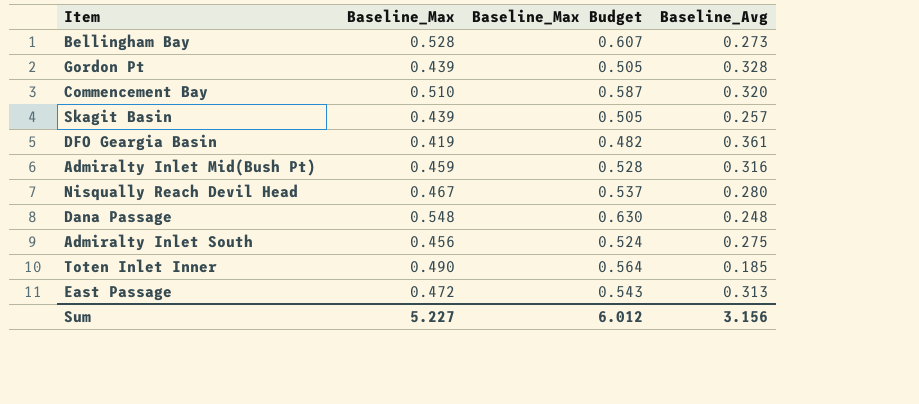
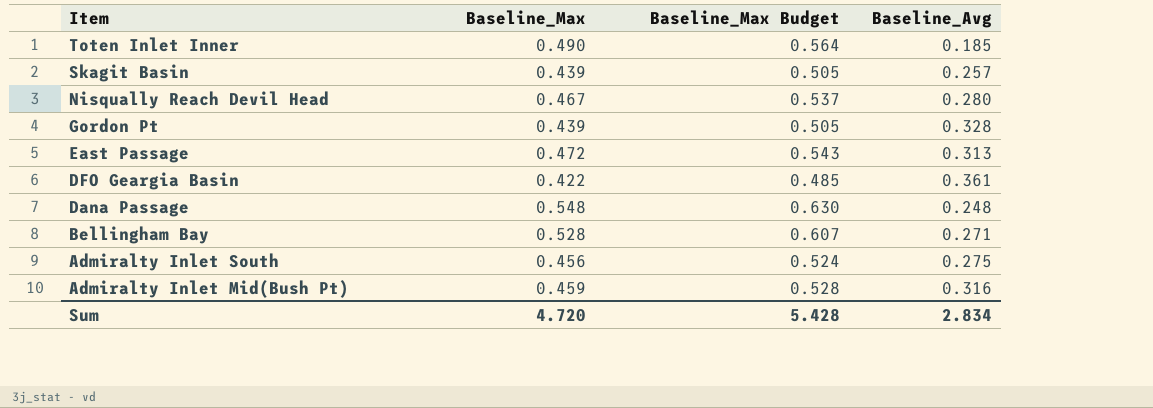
row order: none -> Item descending
row Commencement Bay: 0.510 | 0.587 | 0.320 -> none
DFO Geargia Basin | Baseline_Max: 0.419 -> 0.422
DFO Geargia Basin | Baseline_Max Budget: 0.482 -> 0.485
Bellingham Bay | Baseline_Avg: 0.273 -> 0.271
Sum | Baseline_Max: 5.227 -> 4.720
Sum | Baseline_Max Budget: 6.012 -> 5.428
Sum | Baseline_Avg: 3.156 -> 2.834

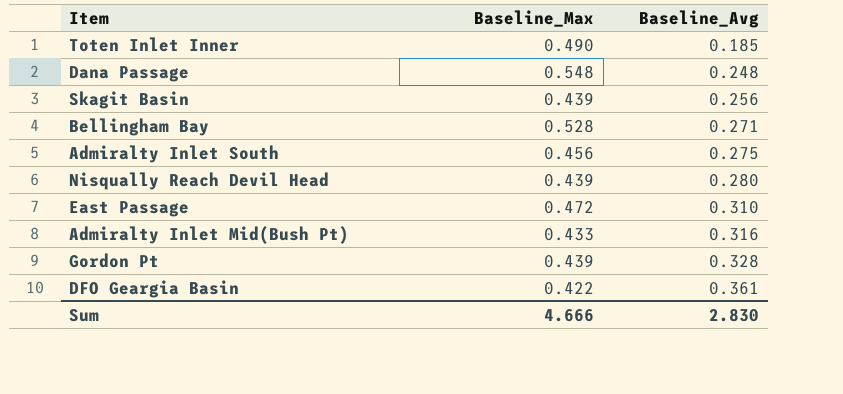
row order: Item descending -> Baseline_Avg ascending
column Baseline_Max Budget | formula: [Baseline_Max] * 1.15 -> none
Skagit Basin | Baseline_Avg: 0.257 -> 0.256
Nisqually Reach Devil Head | Baseline_Max: 0.467 -> 0.439
East Passage | Baseline_Avg: 0.313 -> 0.310
Admiralty Inlet Mid(Bush Pt) | Baseline_Max: 0.459 -> 0.433
Sum | Baseline_Max: 4.720 -> 4.666
Sum | Baseline_Avg: 2.834 -> 2.830

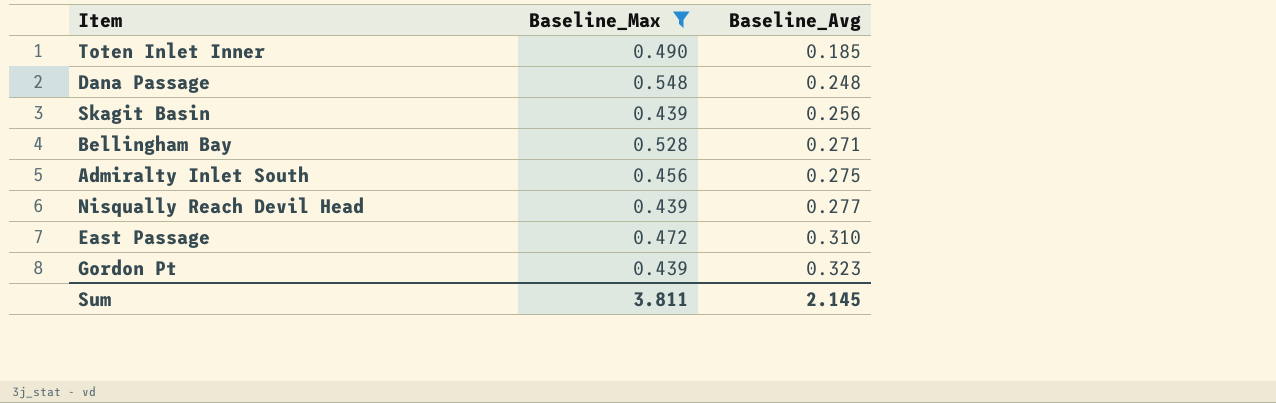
filter: none -> Baseline_Max >= 0.439
Nisqually Reach Devil Head | Baseline_Avg: 0.280 -> 0.277
Gordon Pt | Baseline_Avg: 0.328 -> 0.323
Sum | Baseline_Max: 4.666 -> 3.811
Sum | Baseline_Avg: 2.830 -> 2.145

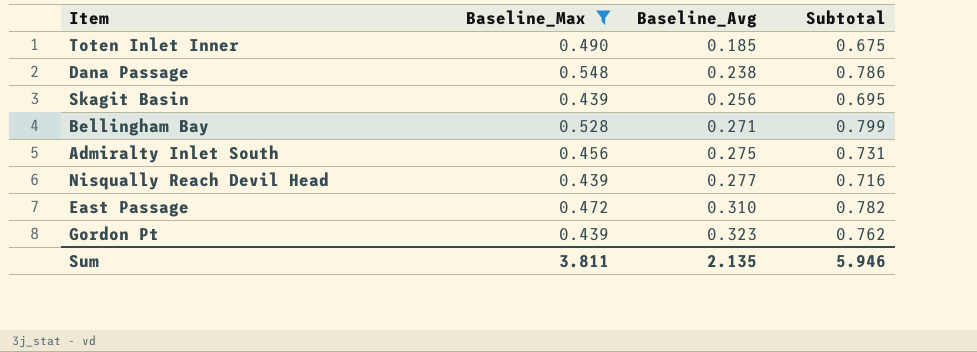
column Subtotal | formula: none -> [Baseline_Max] + [Baseline_Avg]
Dana Passage | Baseline_Avg: 0.248 -> 0.238
Sum | Baseline_Avg: 2.145 -> 2.135

